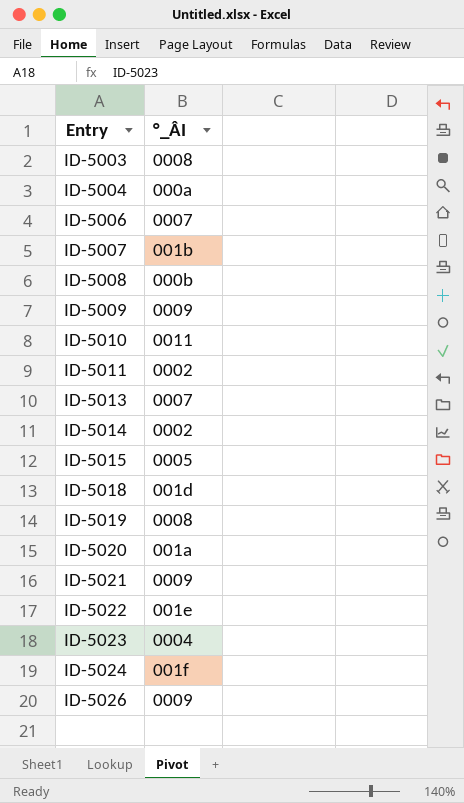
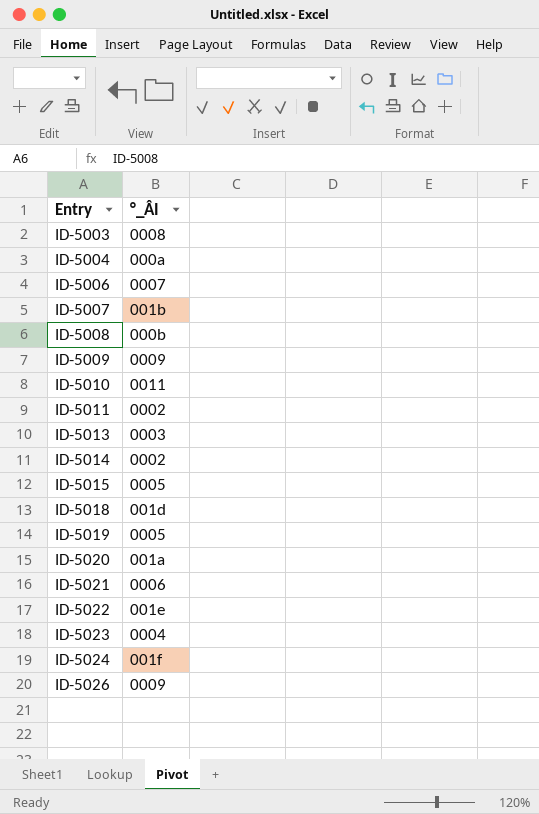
ID-5013 | °_ÂI: 0007 -> 0003
ID-5019 | °_ÂI: 0008 -> 0005
ID-5021 | °_ÂI: 0009 -> 0006

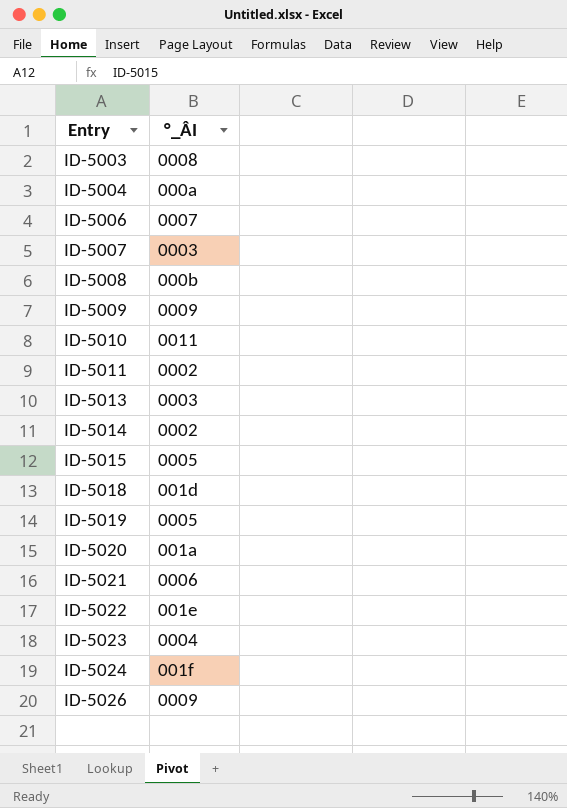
ID-5007 | °_ÂI: 001b -> 0003

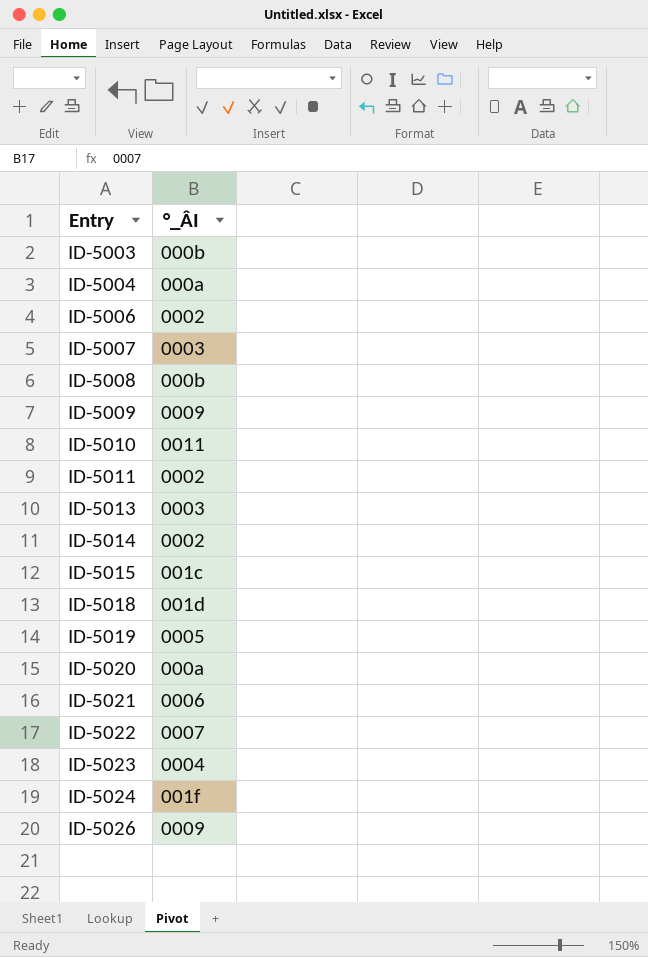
ID-5003 | °_ÂI: 0008 -> 000b
ID-5006 | °_ÂI: 0007 -> 0002
ID-5015 | °_ÂI: 0005 -> 001c
ID-5020 | °_ÂI: 001a -> 000a
ID-5022 | °_ÂI: 001e -> 0007

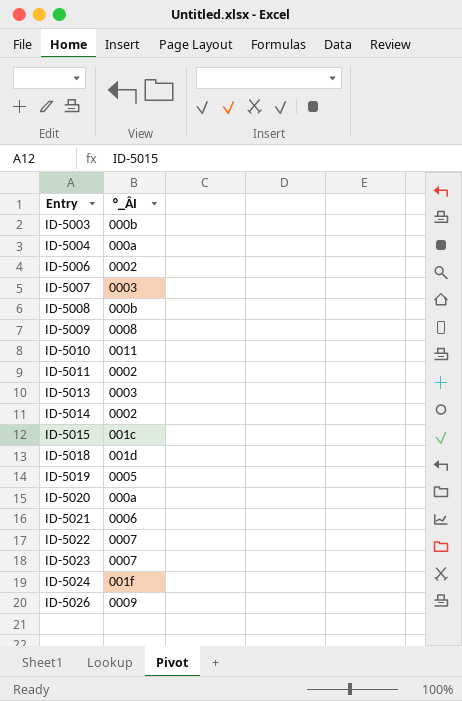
ID-5009 | °_ÂI: 0009 -> 0008
ID-5023 | °_ÂI: 0004 -> 0007

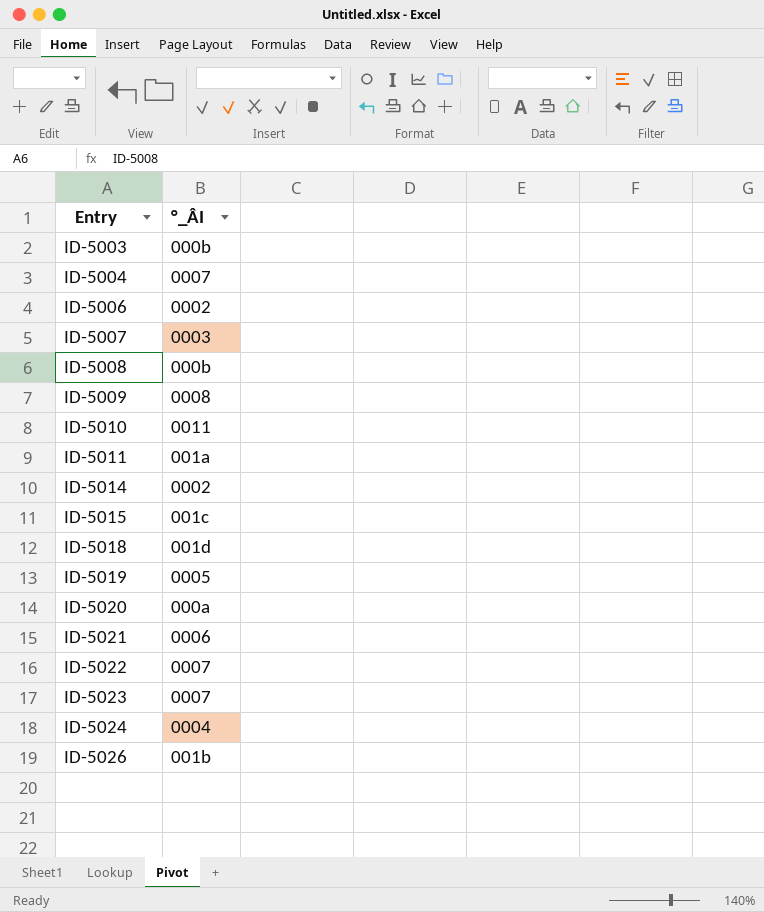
row ID-5013: 0003 -> none
ID-5004 | °_ÂI: 000a -> 0007
ID-5011 | °_ÂI: 0002 -> 001a
ID-5024 | °_ÂI: 001f -> 0004
ID-5026 | °_ÂI: 0009 -> 001b

